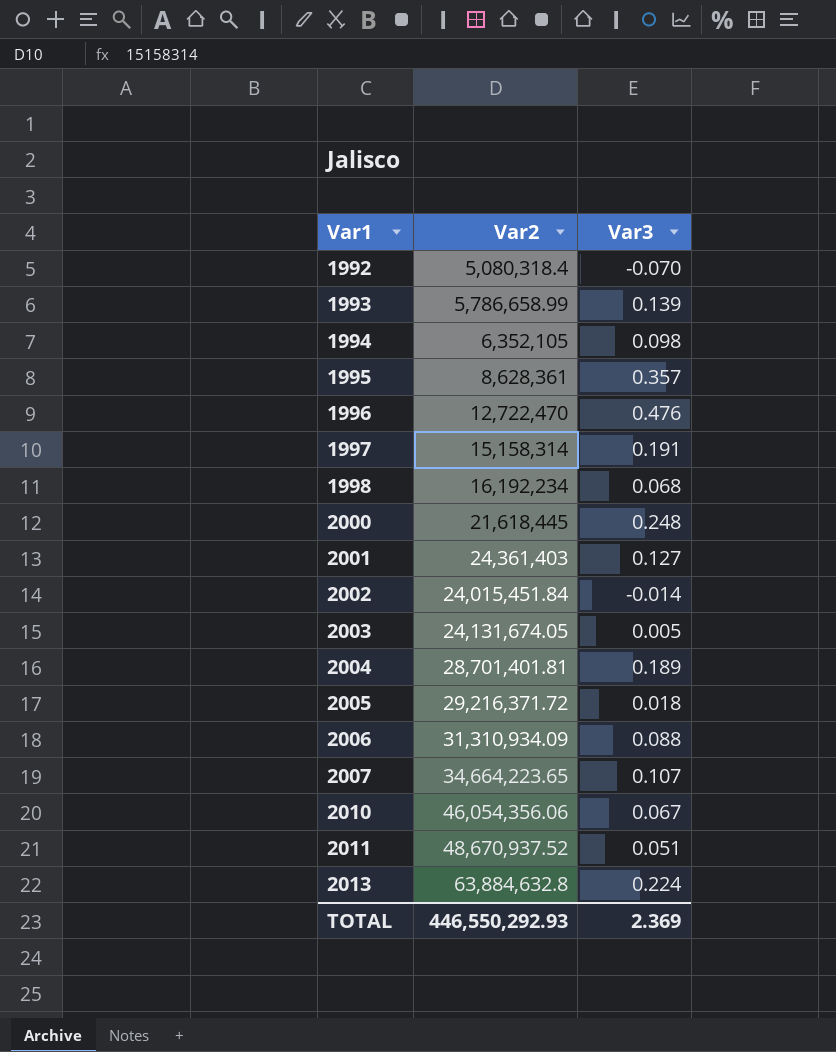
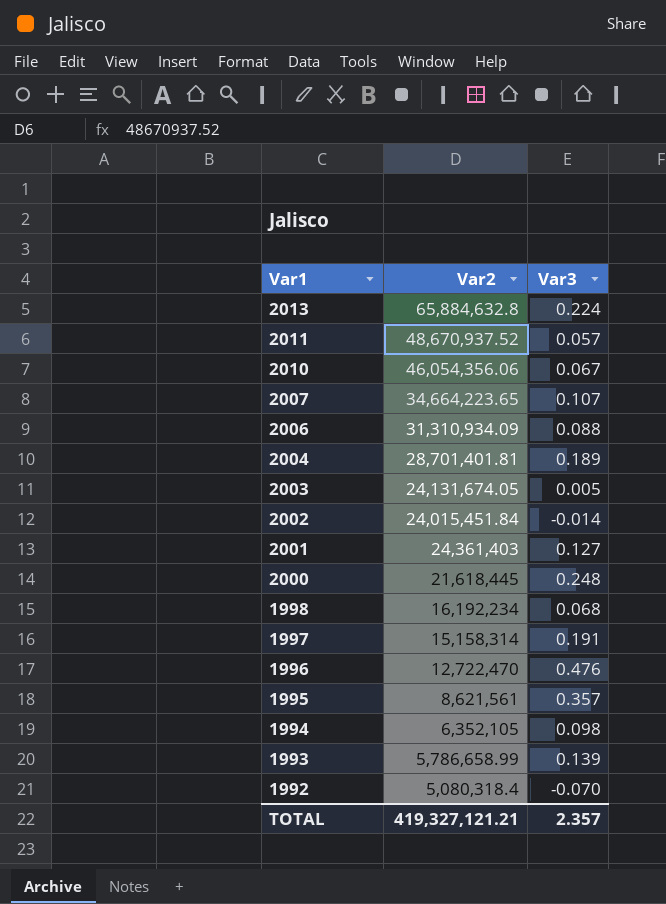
row order: Var1 ascending -> Var1 descending
row 2005: 29,216,371.72 | 0.018 -> none
2013 | Var2: 63,884,632.8 -> 65,884,632.8
2011 | Var3: 0.051 -> 0.057
1995 | Var2: 8,628,361 -> 8,621,561
TOTAL | Var2: 446,550,292.93 -> 419,327,121.21
TOTAL | Var3: 2.369 -> 2.357

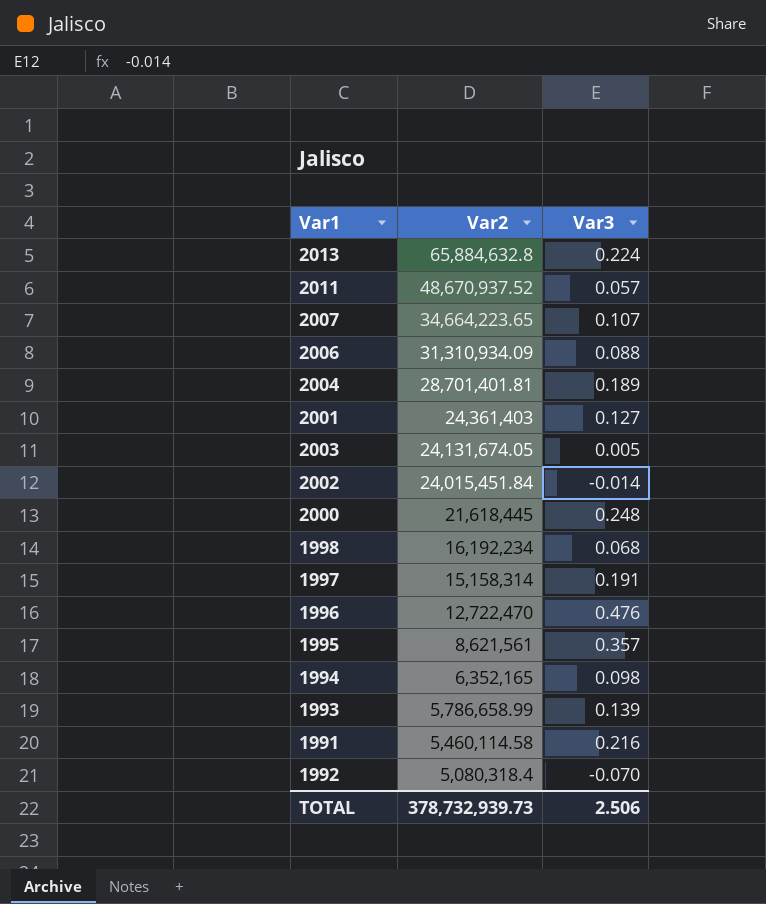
row order: Var1 descending -> Var2 descending
row 2010: 46,054,356.06 | 0.067 -> none
1994 | Var2: 6,352,105 -> 6,352,165
row 1991: none -> 5,460,114.58 | 0.216
TOTAL | Var2: 419,327,121.21 -> 378,732,939.73
TOTAL | Var3: 2.357 -> 2.506

